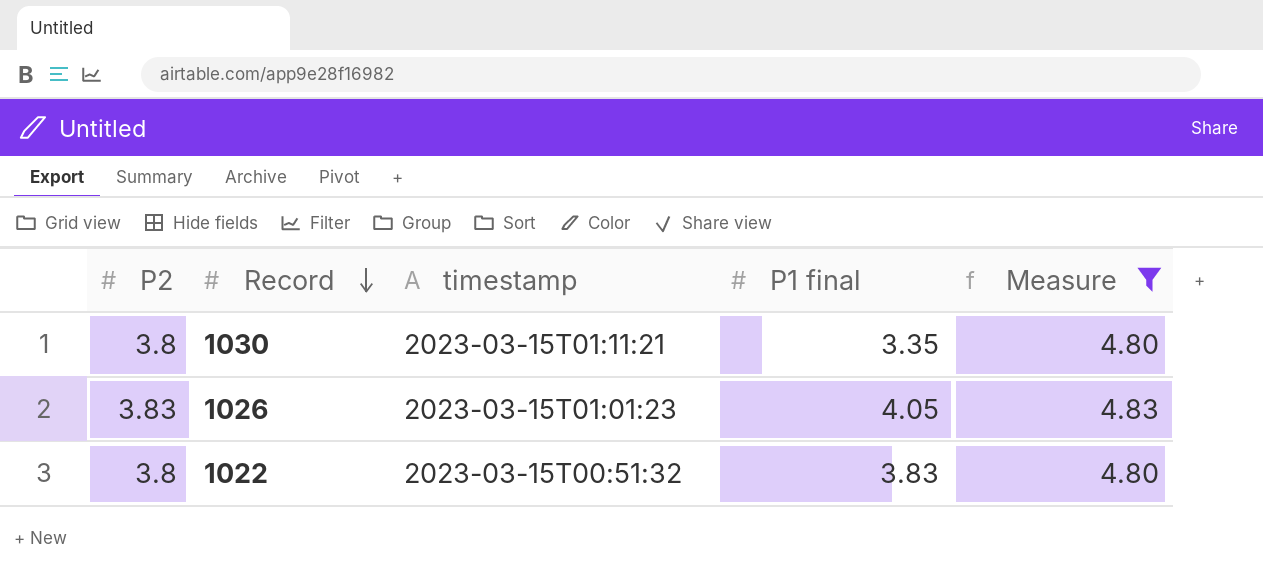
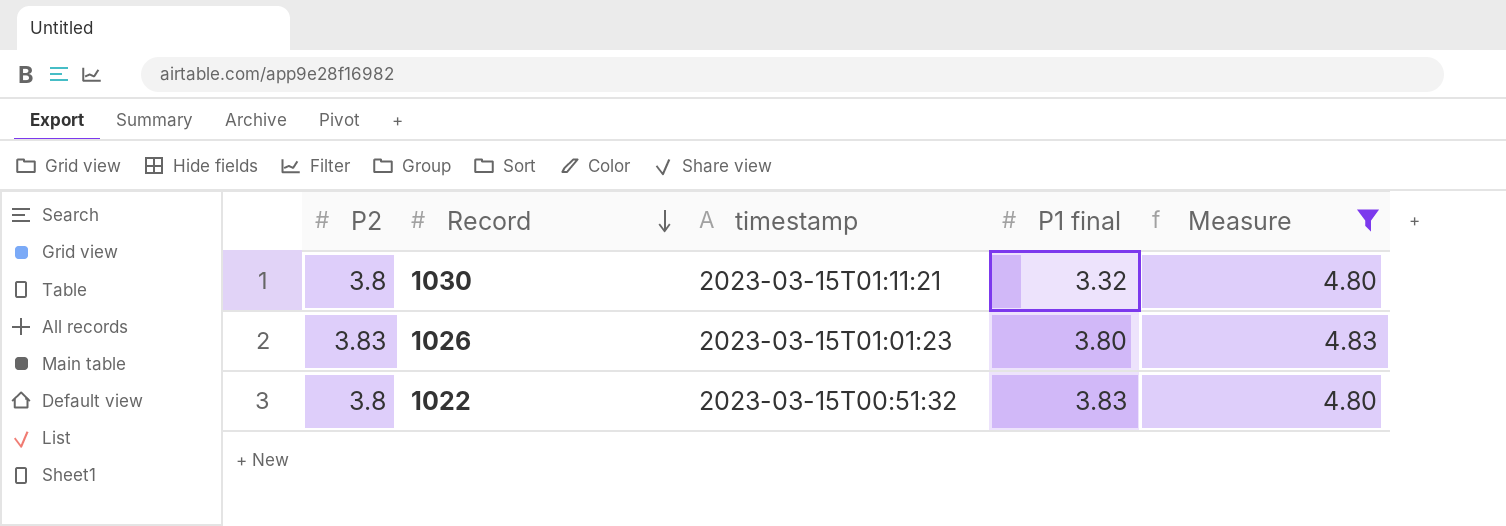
1030 | P1 final: 3.35 -> 3.32
1026 | P1 final: 4.05 -> 3.80

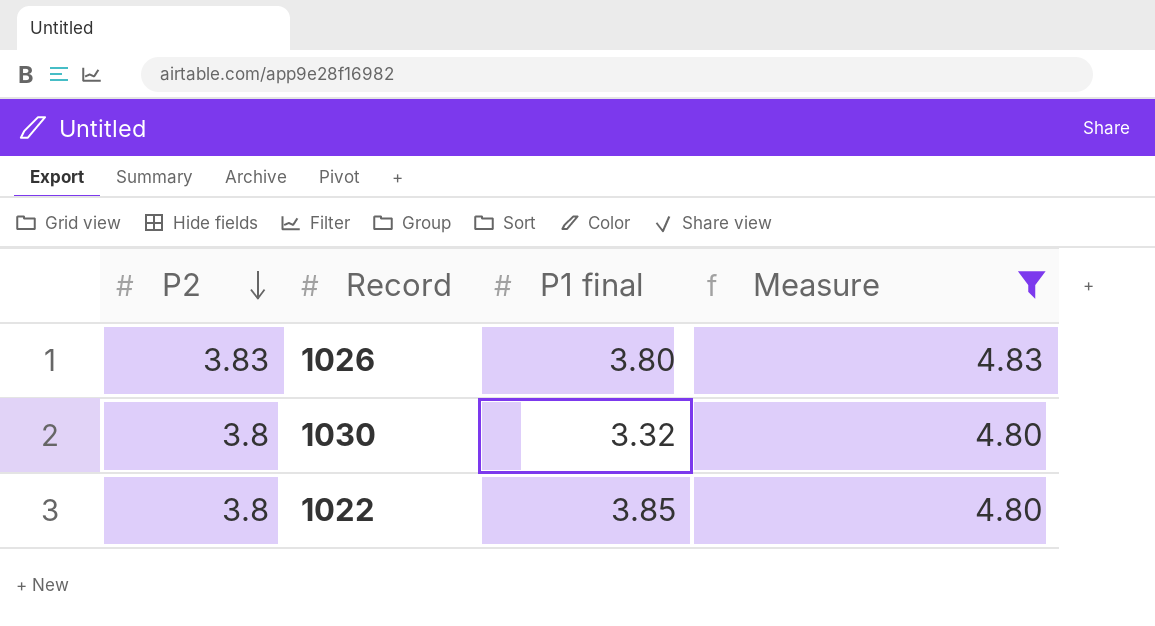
row order: Record descending -> P2 descending
column timestamp | position: 3 -> none
1022 | P1 final: 3.83 -> 3.85

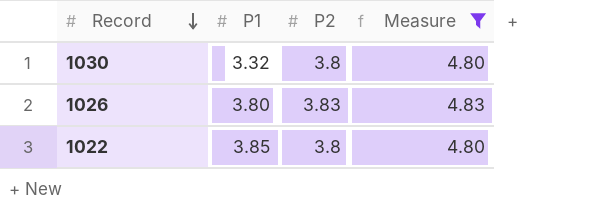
row order: P2 descending -> Record descending
column name: P1 final -> P1
column P2 | position: 1 -> 3

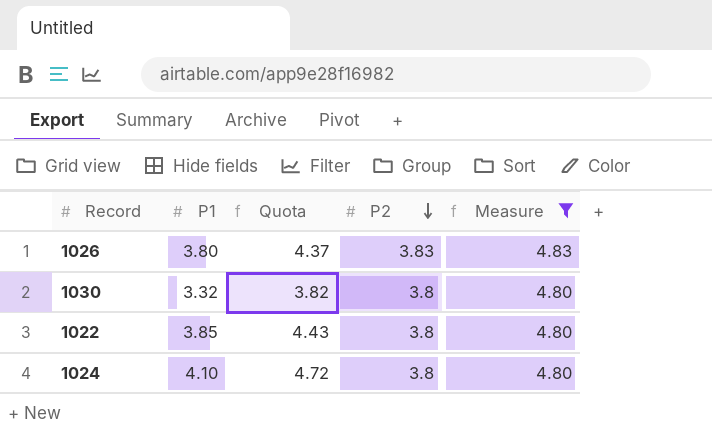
row order: Record descending -> P2 descending
column Quota | formula: none -> [P1] * 1.15
row 1024: none -> 4.10 | 4.72 | 3.8 | 4.80

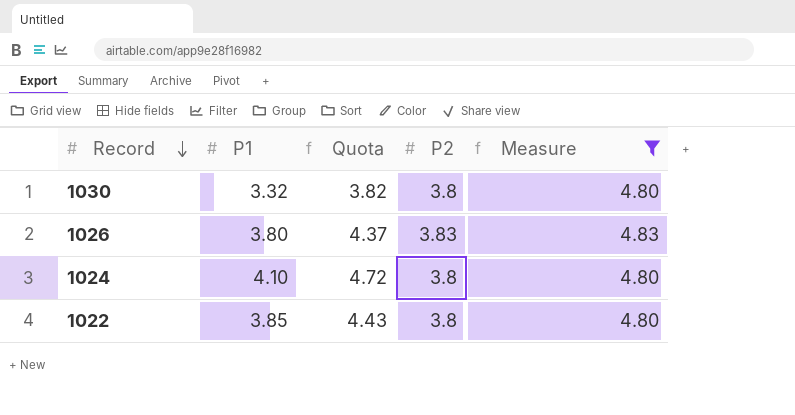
row order: P2 descending -> Record descending

